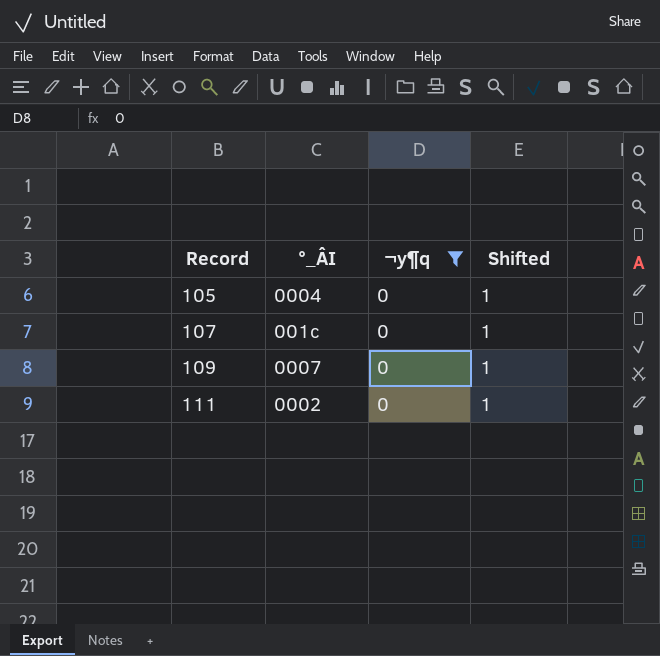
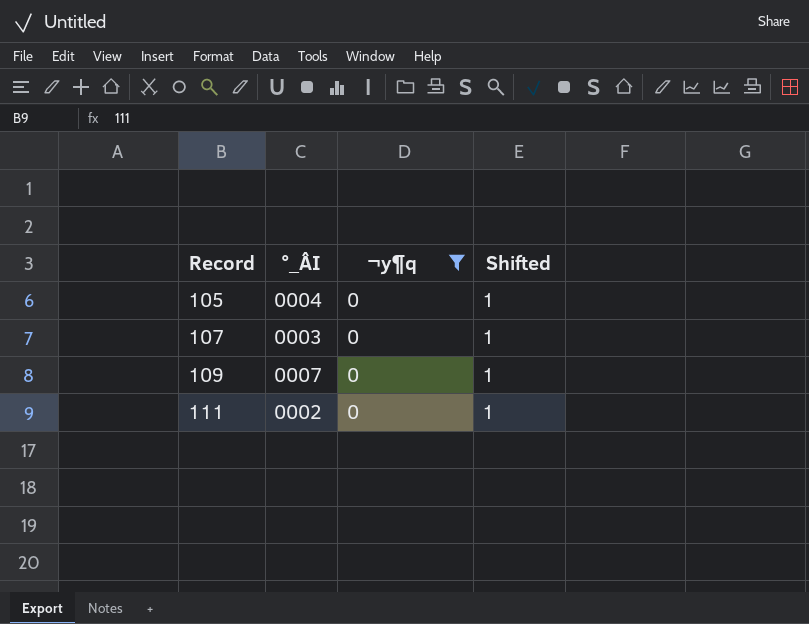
107 | °_ÂI: 001c -> 0003

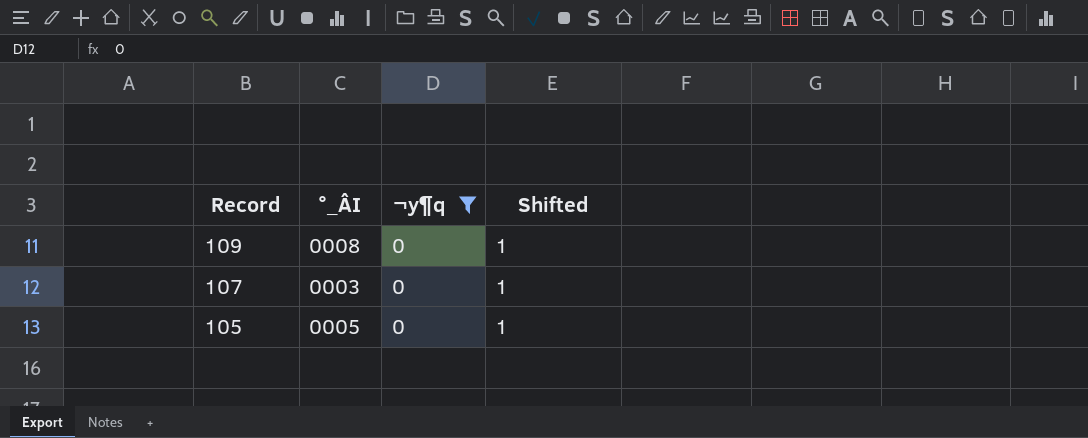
row order: Record ascending -> Record descending
row 111: 0002 | 0 | 1 -> none
109 | °_ÂI: 0007 -> 0008
105 | °_ÂI: 0004 -> 0005

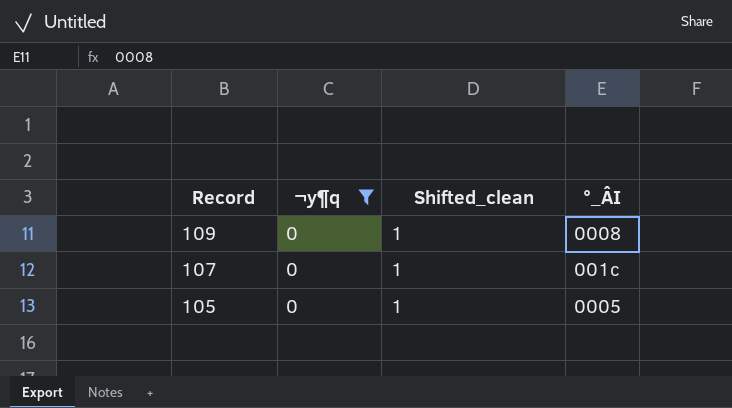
column name: Shifted -> Shifted_clean
column °_ÂI | position: 2 -> 4
107 | °_ÂI: 0003 -> 001c

